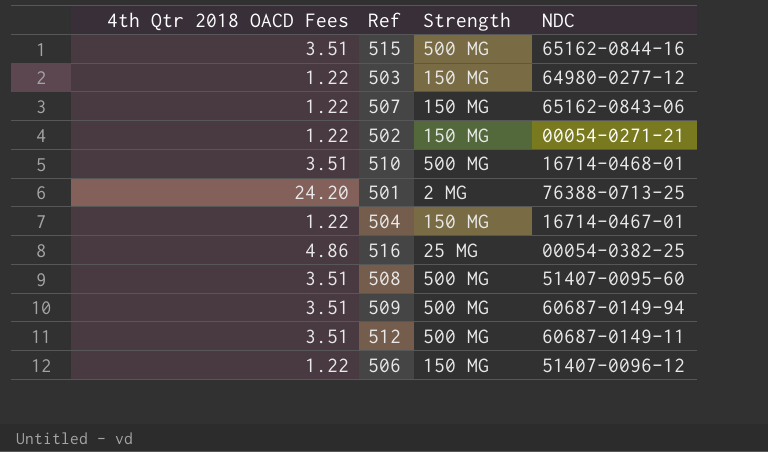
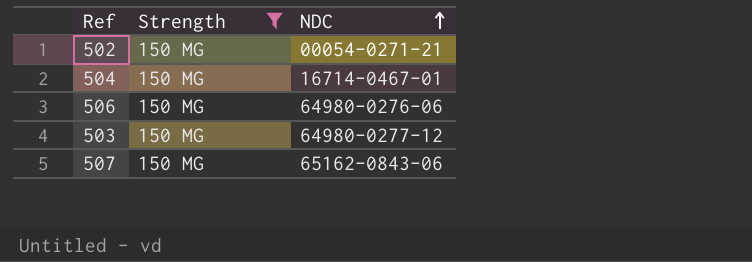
filter: none -> Strength = 150 MG
row order: none -> NDC ascending
column 4th Qtr 2018 OACD Fees | position: 1 -> none
506 | NDC: 51407-0096-12 -> 64980-0276-06

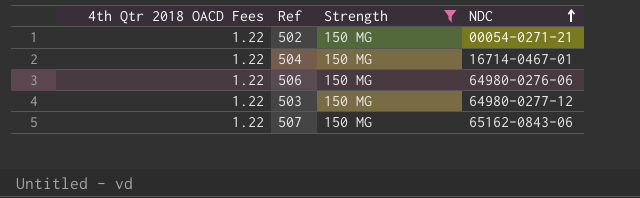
column 4th Qtr 2018 OACD Fees | position: none -> 1

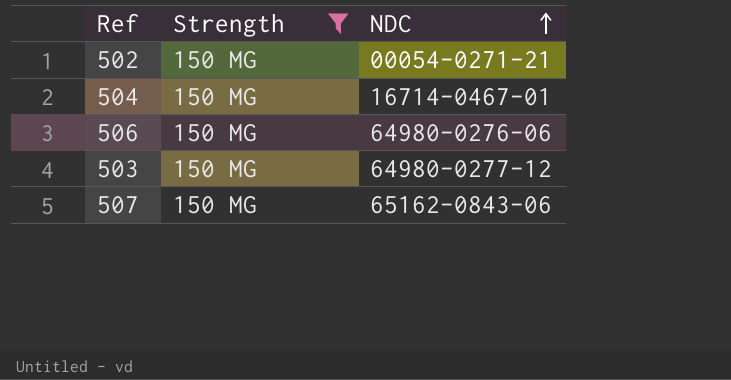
column 4th Qtr 2018 OACD Fees | position: 1 -> none

